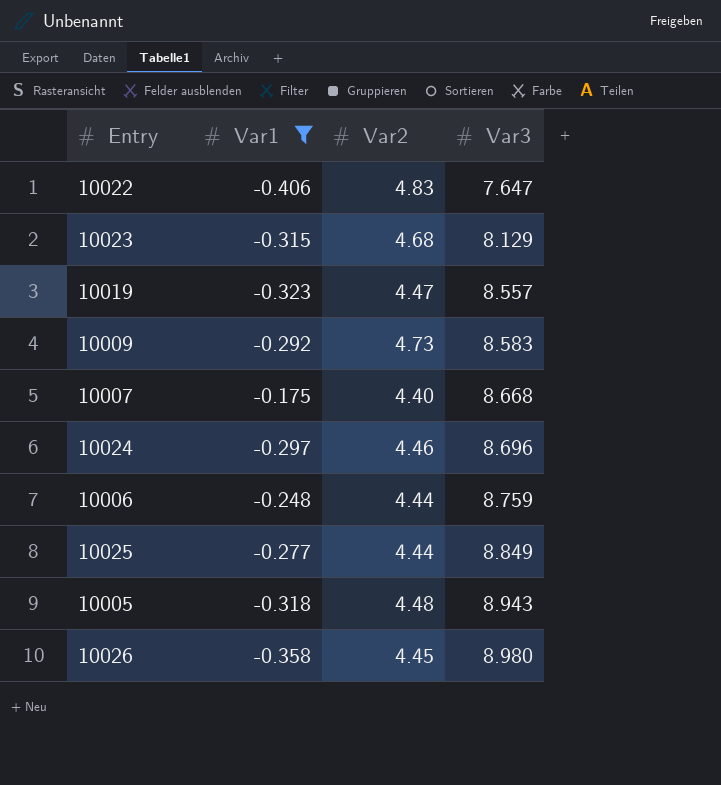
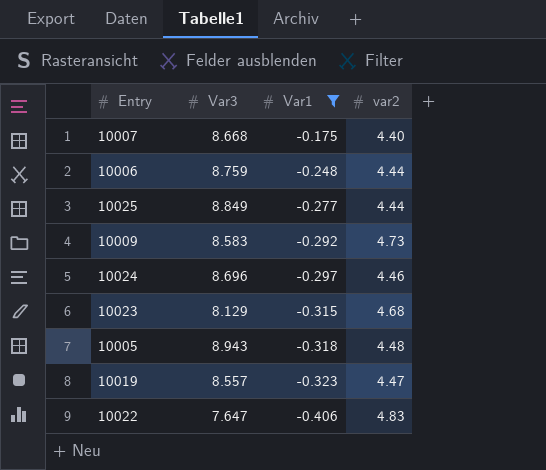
row order: Var3 ascending -> Var1 descending
column Var3 | position: 4 -> 2
column name: Var2 -> var2
row 10026: -0.358 | 4.45 | 8.980 -> none

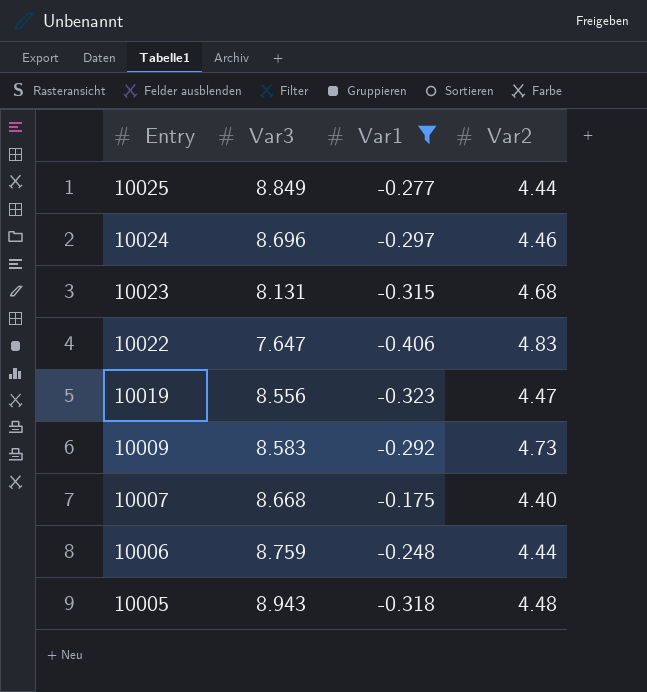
row order: Var1 descending -> Entry descending
column name: var2 -> Var2
10023 | Var3: 8.129 -> 8.131
10019 | Var3: 8.557 -> 8.556

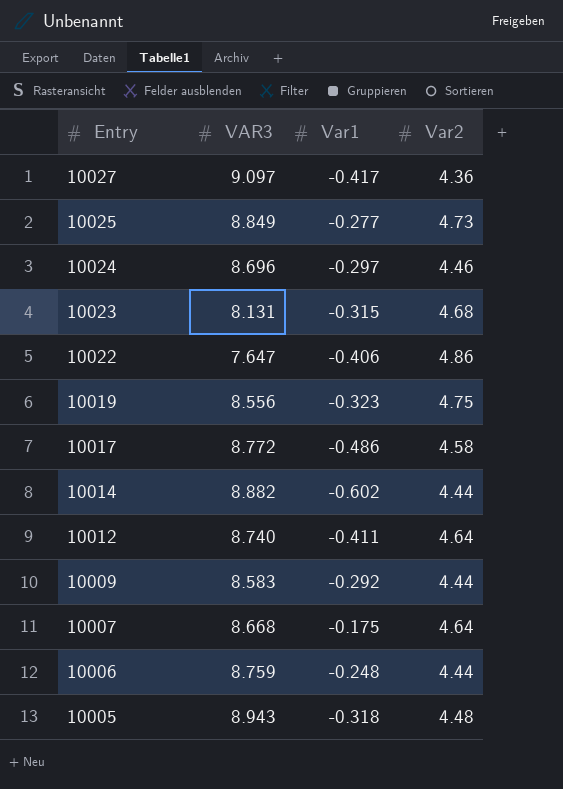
filter: Var1 >= -0.406 -> none
column name: Var3 -> VAR3
10025 | Var2: 4.44 -> 4.73
10022 | Var2: 4.83 -> 4.86
10019 | Var2: 4.47 -> 4.75
10009 | Var2: 4.73 -> 4.44
10007 | Var2: 4.40 -> 4.64

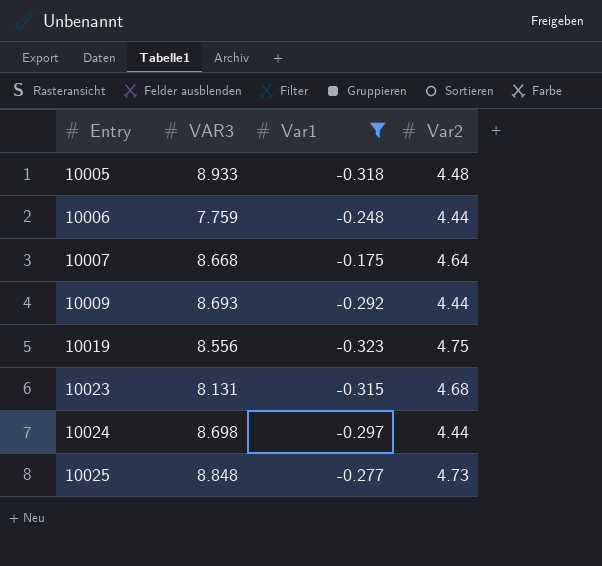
filter: none -> Var1 >= -0.323
row order: Entry descending -> Entry ascending
10005 | VAR3: 8.943 -> 8.933
10006 | VAR3: 8.759 -> 7.759
10009 | VAR3: 8.583 -> 8.693
10024 | VAR3: 8.696 -> 8.698
10024 | Var2: 4.46 -> 4.44
10025 | VAR3: 8.849 -> 8.848

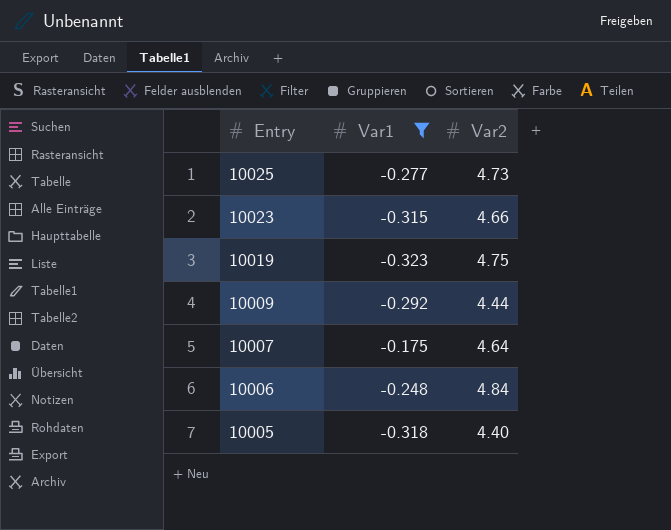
row order: Entry ascending -> Entry descending
column VAR3 | position: 2 -> none
row 10024: 8.698 | -0.297 | 4.44 -> none
10023 | Var2: 4.68 -> 4.66
10006 | Var2: 4.44 -> 4.84
10005 | Var2: 4.48 -> 4.40

